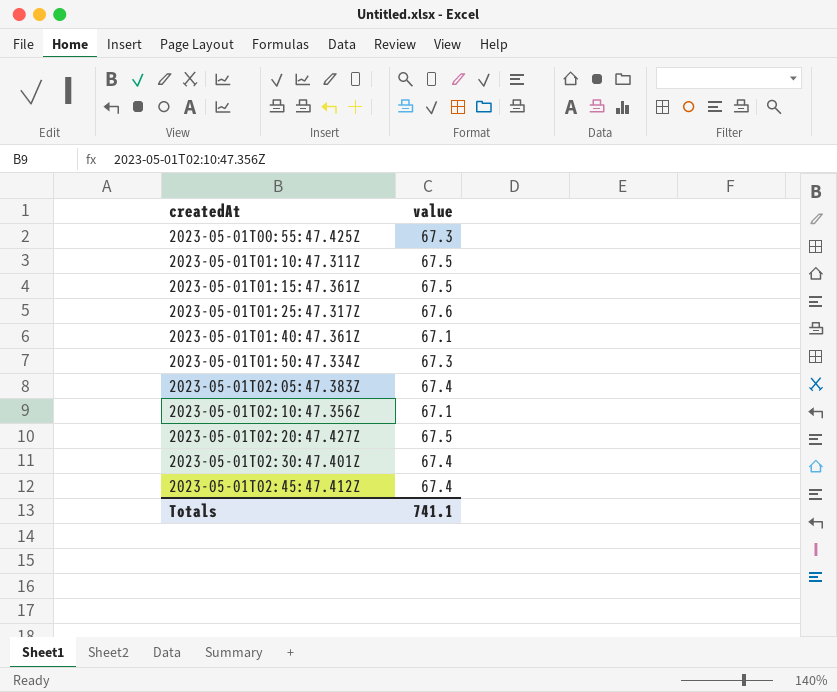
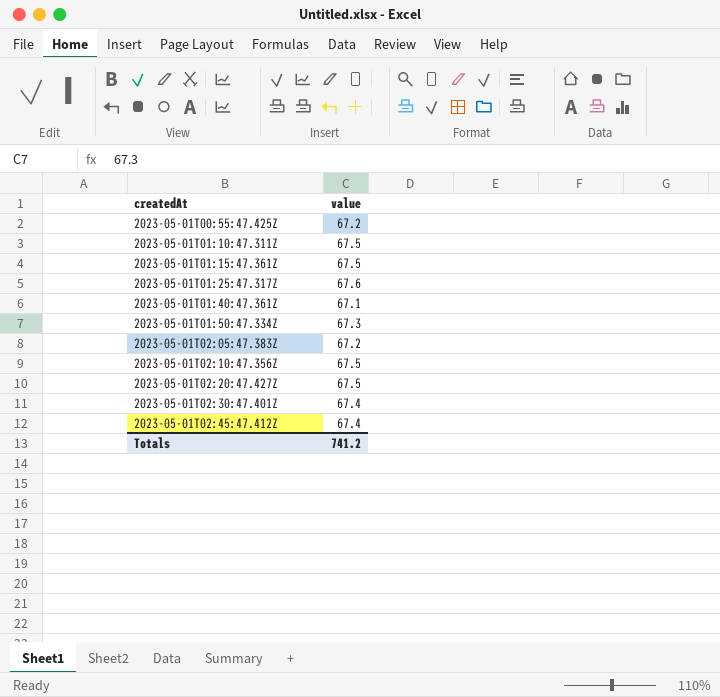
2023-05-01T00:55:47.425Z | value: 67.3 -> 67.2
2023-05-01T02:05:47.383Z | value: 67.4 -> 67.2
2023-05-01T02:10:47.356Z | value: 67.1 -> 67.5
Totals | value: 741.1 -> 741.2

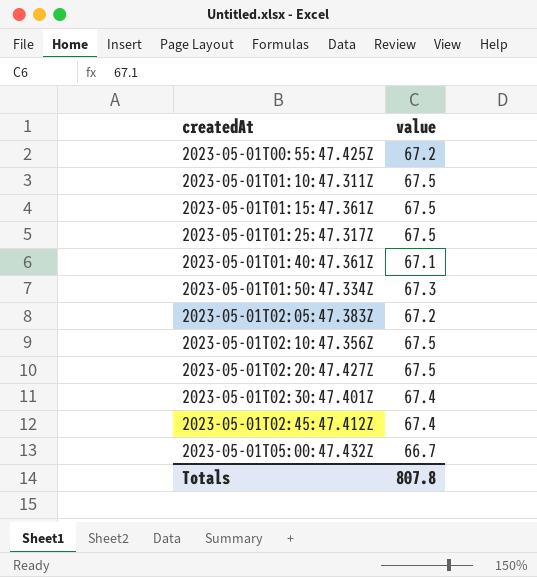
2023-05-01T01:25:47.317Z | value: 67.6 -> 67.5
row 2023-05-01T05:00:47.432Z: none -> 66.7
Totals | value: 741.2 -> 807.8

